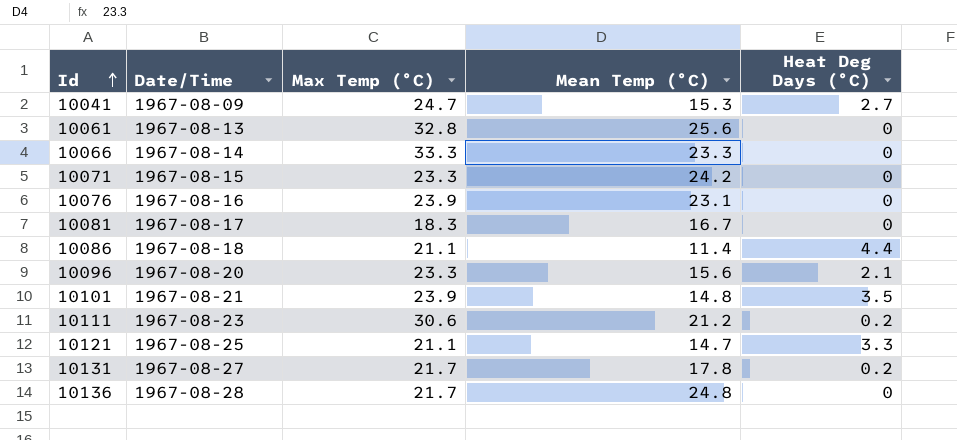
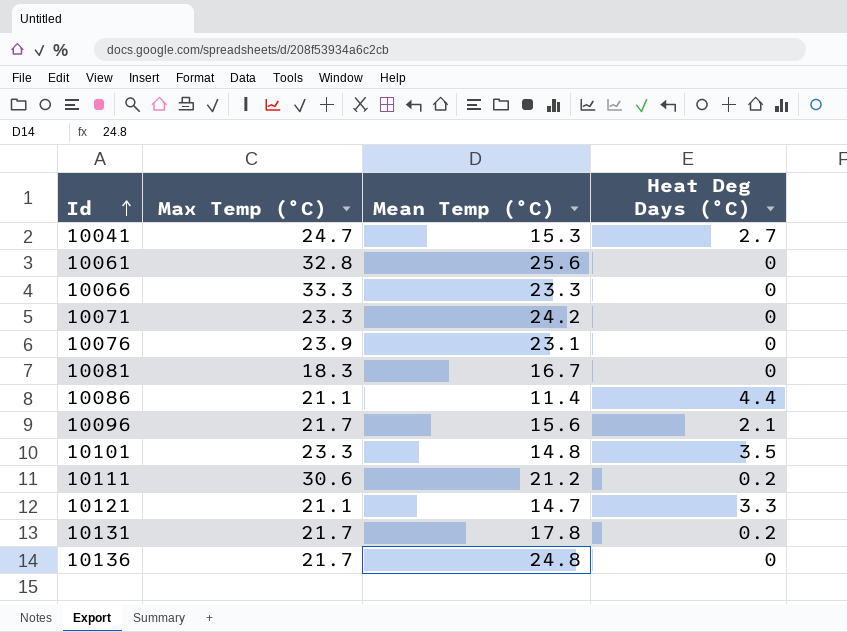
column Date/Time | position: 2 -> none
10096 | Max Temp (°C): 23.3 -> 21.7
10101 | Max Temp (°C): 23.9 -> 23.3

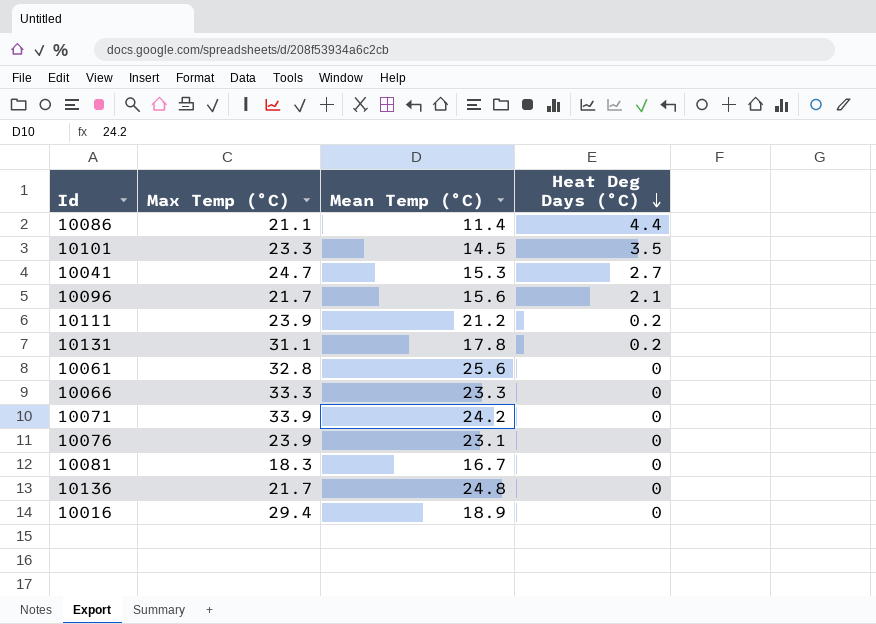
row order: Id ascending -> Heat Deg Days (°C) descending
row 10121: 21.1 | 14.7 | 3.3 -> none
10101 | Mean Temp (°C): 14.8 -> 14.5
10111 | Max Temp (°C): 30.6 -> 23.9
10131 | Max Temp (°C): 21.7 -> 31.1
10071 | Max Temp (°C): 23.3 -> 33.9
row 10016: none -> 29.4 | 18.9 | 0

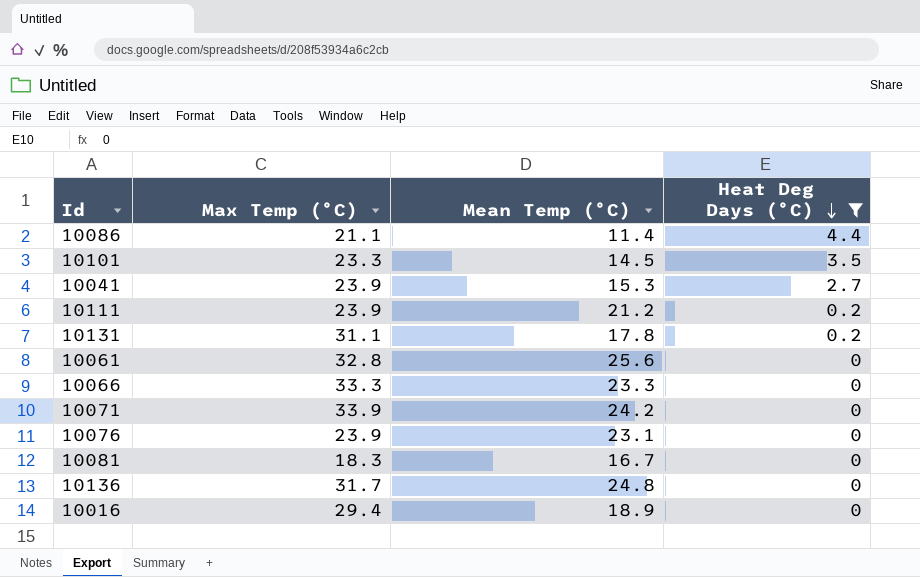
filter: none -> Heat Deg Days (°C) != 2.1
10041 | Max Temp (°C): 24.7 -> 23.9
10136 | Max Temp (°C): 21.7 -> 31.7

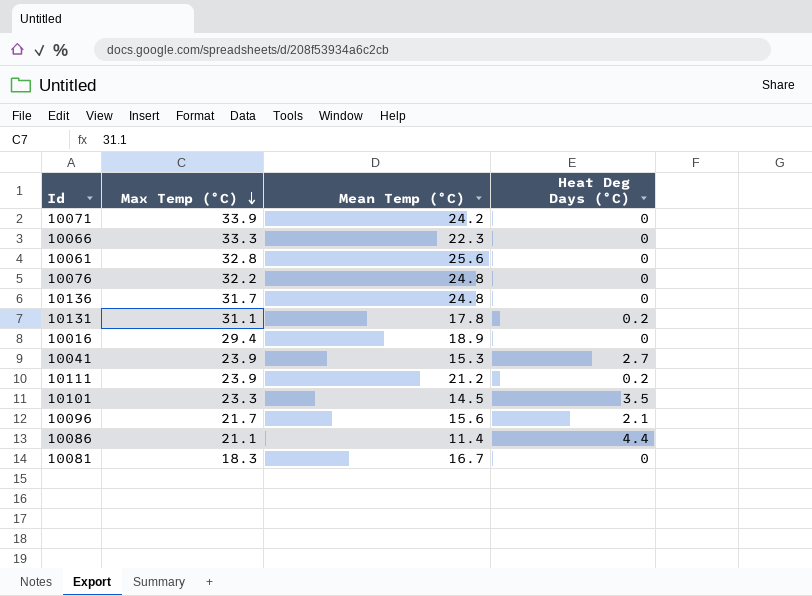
filter: Heat Deg Days (°C) != 2.1 -> none
row order: Heat Deg Days (°C) descending -> Max Temp (°C) descending
10066 | Mean Temp (°C): 23.3 -> 22.3
10076 | Max Temp (°C): 23.9 -> 32.2
10076 | Mean Temp (°C): 23.1 -> 24.8

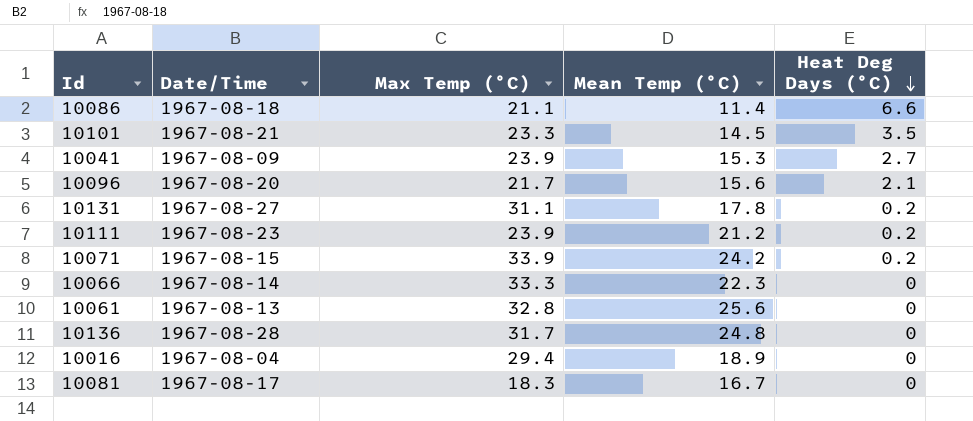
row order: Max Temp (°C) descending -> Heat Deg Days (°C) descending
column Date/Time | position: none -> 2
row 10076: 32.2 | 24.8 | 0 -> none
10086 | Heat Deg Days (°C): 4.4 -> 6.6
10071 | Heat Deg Days (°C): 0 -> 0.2

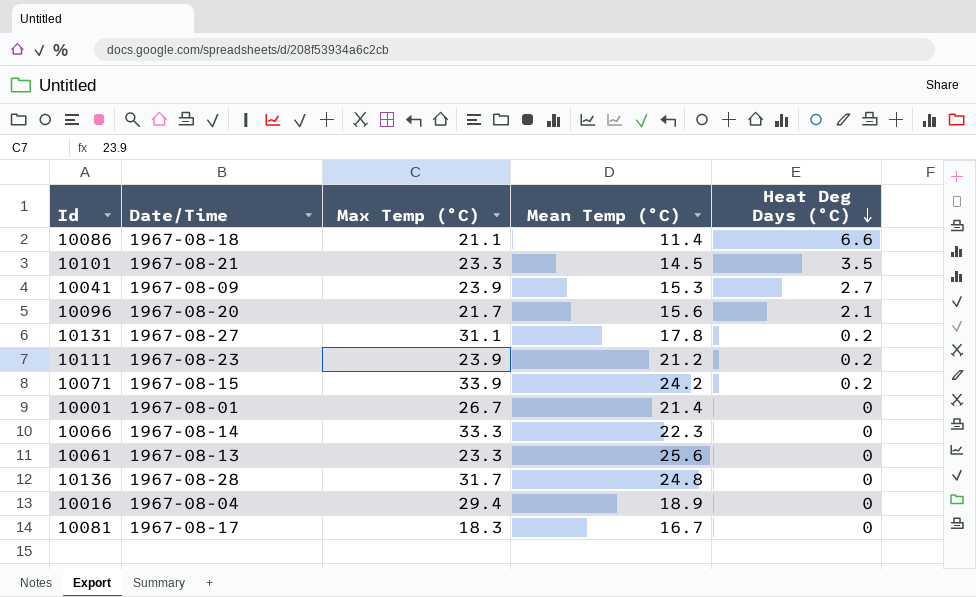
row 10001: none -> 1967-08-01 | 26.7 | 21.4 | 0
10061 | Max Temp (°C): 32.8 -> 23.3

